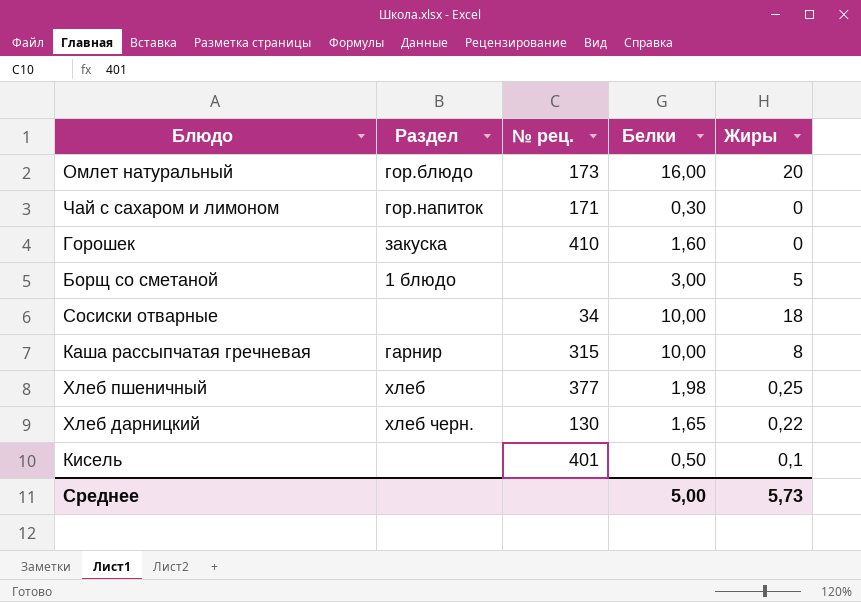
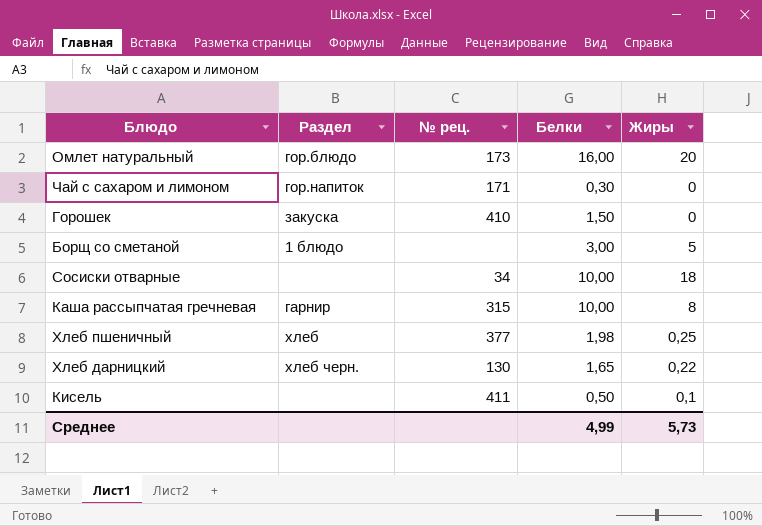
Горошек | Белки: 1,60 -> 1,50
Кисель | № рец.: 401 -> 411
Среднее | Белки: 5,00 -> 4,99

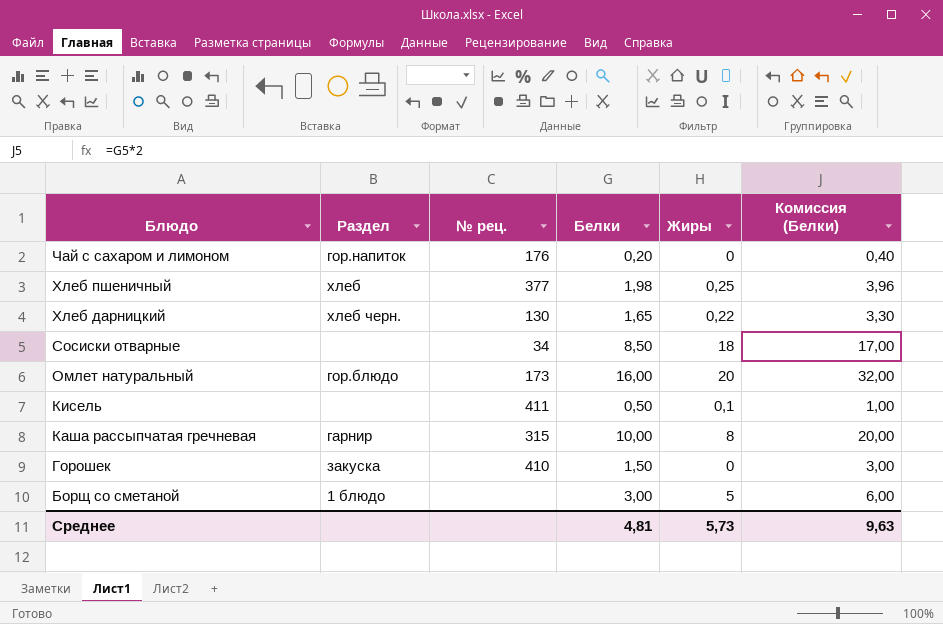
row order: none -> Блюдо descending
column Комиссия (Белки) | formula: none -> [Белки] * 2
Чай с сахаром и лимоном | № рец.: 171 -> 176
Чай с сахаром и лимоном | Белки: 0,30 -> 0,20
Сосиски отварные | Белки: 10,00 -> 8,50
Среднее | Белки: 4,99 -> 4,81

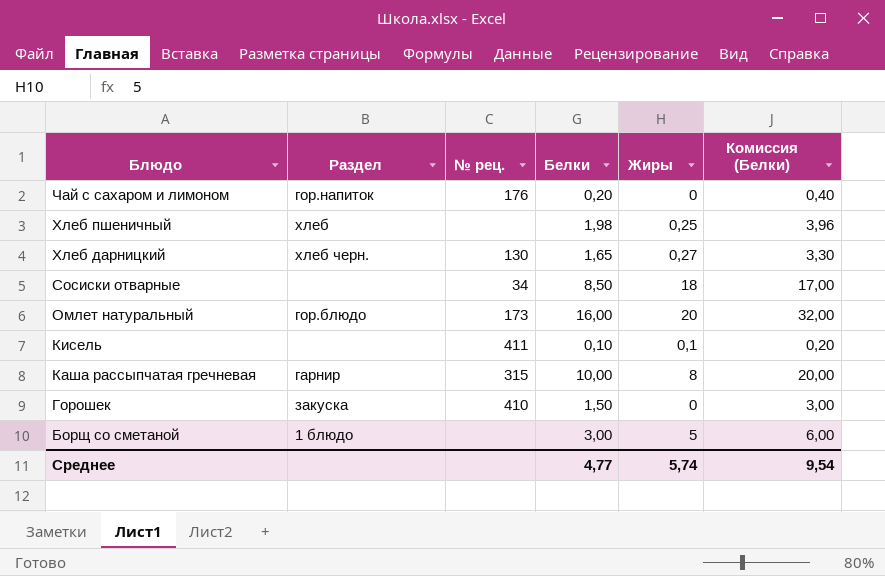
Хлеб пшеничный | № рец.: 377 -> none
Хлеб дарницкий | Жиры: 0,22 -> 0,27
Кисель | Белки: 0,50 -> 0,10
Кисель | Комиссия (Белки): 1,00 -> 0,20
Среднее | Белки: 4,81 -> 4,77
Среднее | Жиры: 5,73 -> 5,74
Среднее | Комиссия (Белки): 9,63 -> 9,54

